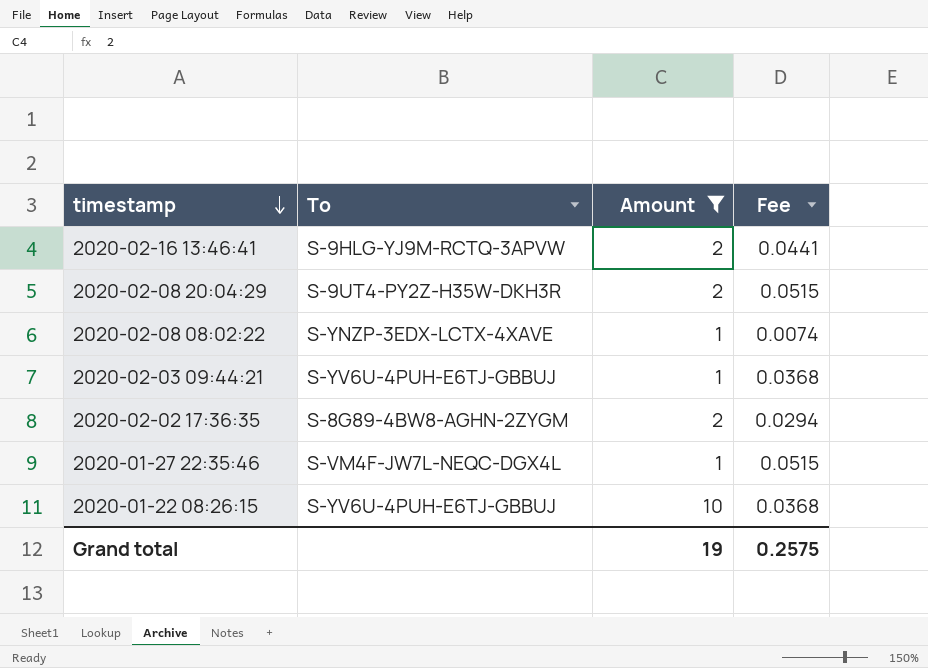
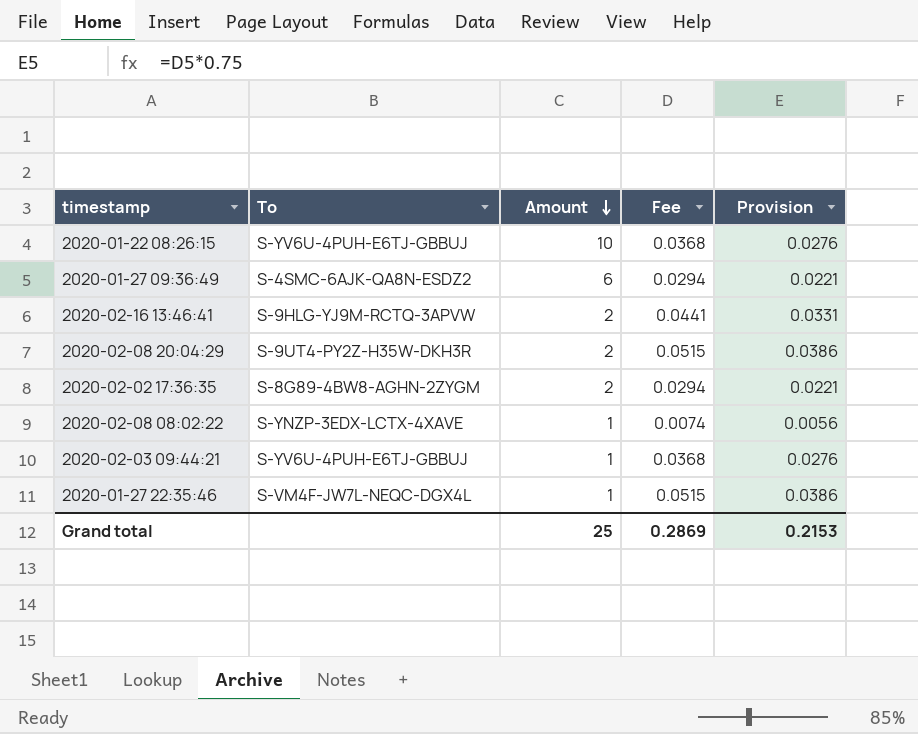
filter: Amount != 6 -> none
row order: timestamp descending -> Amount descending
column Provision | formula: none -> [Fee] * 0.75
Grand total | Amount: 19 -> 25
Grand total | Fee: 0.2575 -> 0.2869

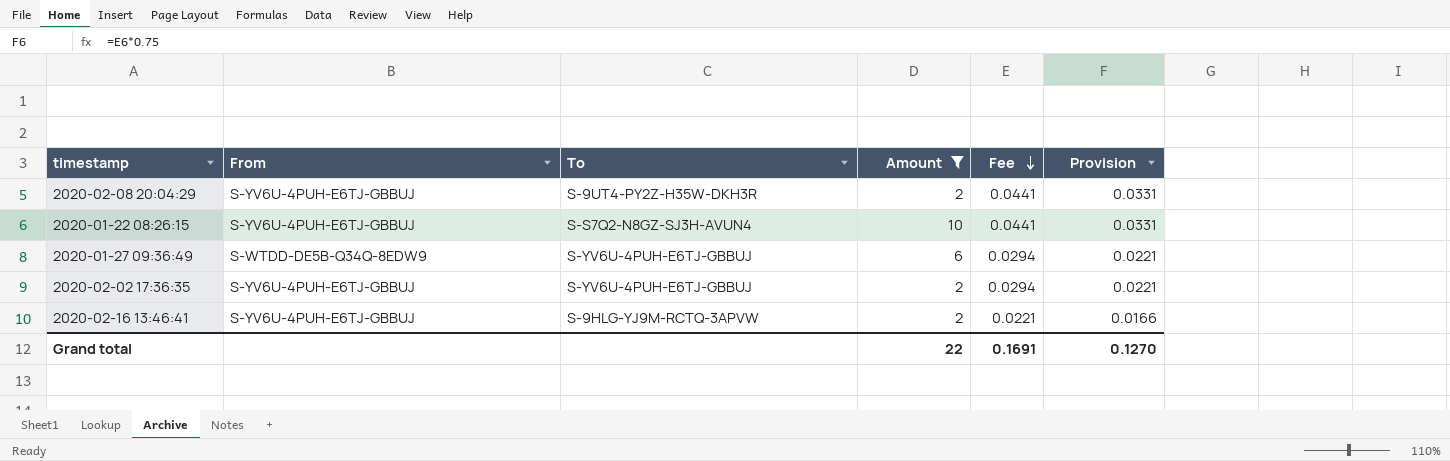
filter: none -> Amount != 1
row order: Amount descending -> Fee descending
column From | position: none -> 2
2020-02-08 20:04:29 | Fee: 0.0515 -> 0.0441
2020-02-08 20:04:29 | Provision: 0.0386 -> 0.0331
2020-01-22 08:26:15 | To: S-YV6U-4PUH-E6TJ-GBBUJ -> S-S7Q2-N8GZ-SJ3H-AVUN4
2020-01-22 08:26:15 | Fee: 0.0368 -> 0.0441
2020-01-22 08:26:15 | Provision: 0.0276 -> 0.0331
2020-01-27 09:36:49 | To: S-4SMC-6AJK-QA8N-ESDZ2 -> S-YV6U-4PUH-E6TJ-GBBUJ
2020-02-02 17:36:35 | To: S-8G89-4BW8-AGHN-2ZYGM -> S-YV6U-4PUH-E6TJ-GBBUJ
2020-02-16 13:46:41 | Fee: 0.0441 -> 0.0221
2020-02-16 13:46:41 | Provision: 0.0331 -> 0.0166
Grand total | Amount: 25 -> 22
Grand total | Fee: 0.2869 -> 0.1691
Grand total | Provision: 0.2153 -> 0.1270

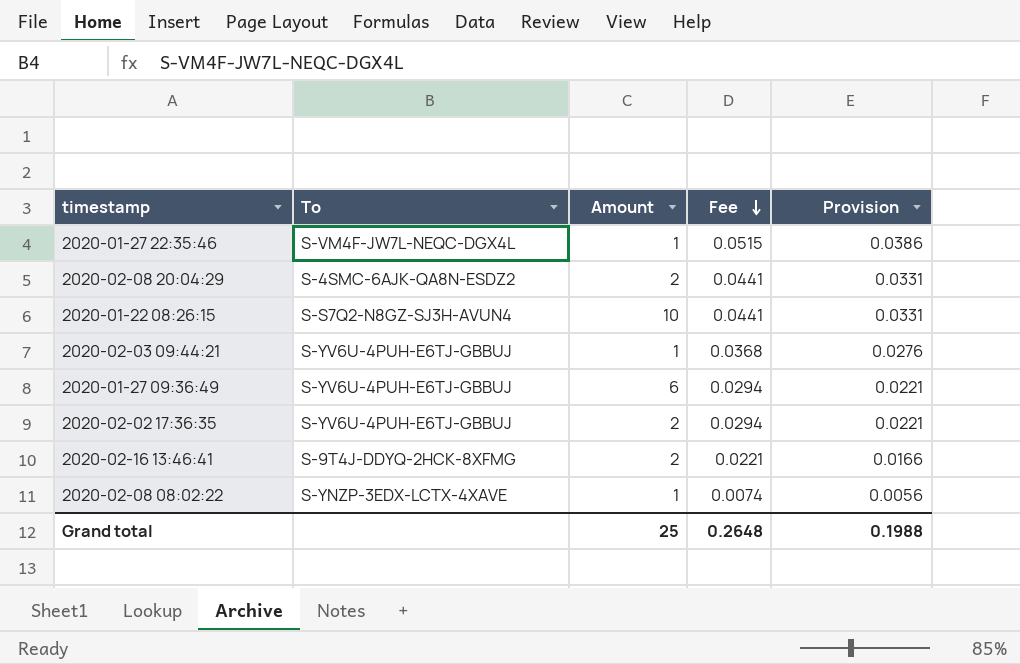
filter: Amount != 1 -> none
column From | position: 2 -> none
2020-02-08 20:04:29 | To: S-9UT4-PY2Z-H35W-DKH3R -> S-4SMC-6AJK-QA8N-ESDZ2
2020-02-16 13:46:41 | To: S-9HLG-YJ9M-RCTQ-3APVW -> S-9T4J-DDYQ-2HCK-8XFMG
Grand total | Amount: 22 -> 25
Grand total | Fee: 0.1691 -> 0.2648
Grand total | Provision: 0.1270 -> 0.1988

